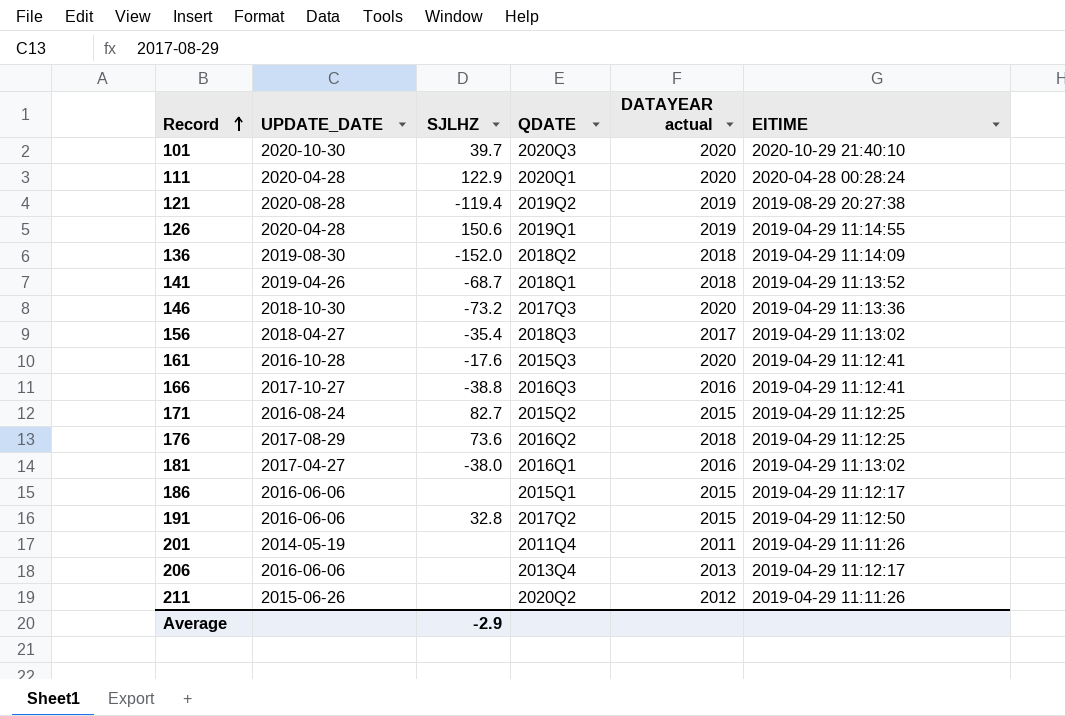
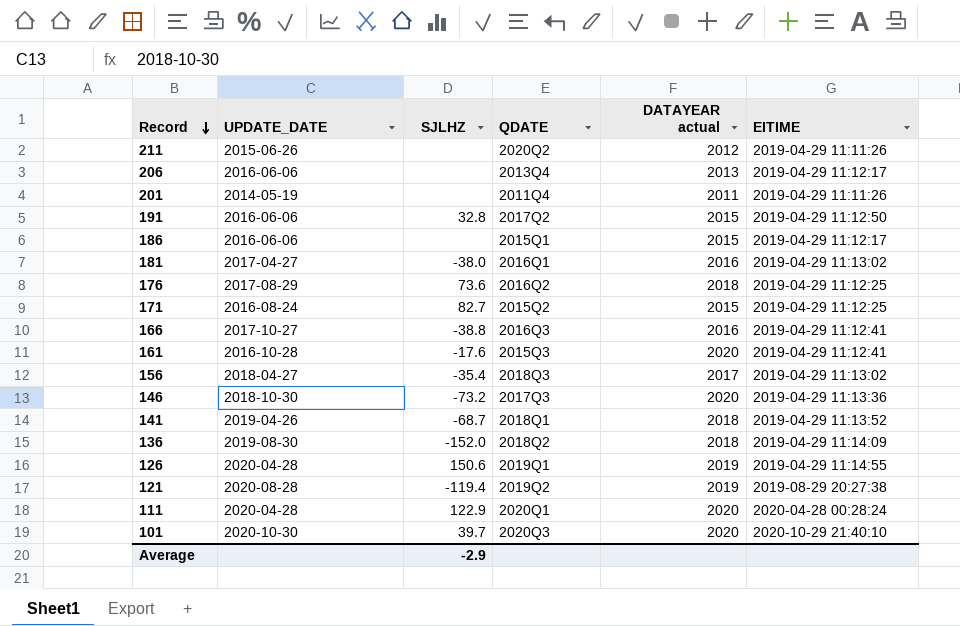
row order: Record ascending -> Record descending

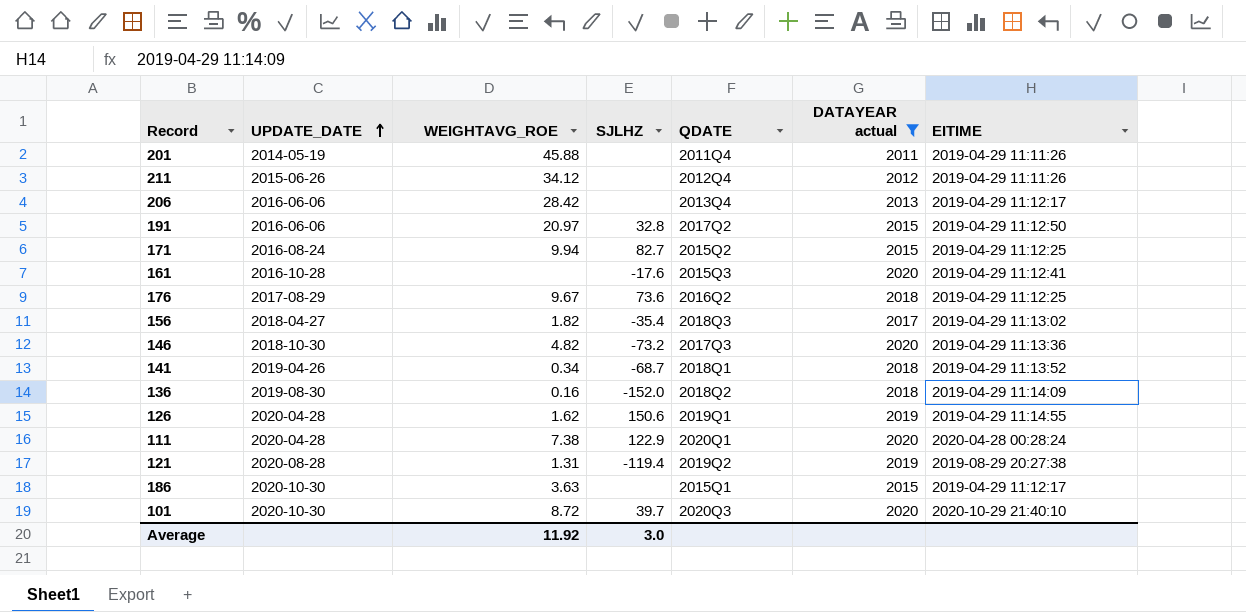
filter: none -> DATAYEAR actual != 2016
row order: Record descending -> UPDATE_DATE ascending
column WEIGHTAVG_ROE | position: none -> 3
211 | QDATE: 2020Q2 -> 2012Q4
186 | UPDATE_DATE: 2016-06-06 -> 2020-10-30
Average | SJLHZ: -2.9 -> 3.0

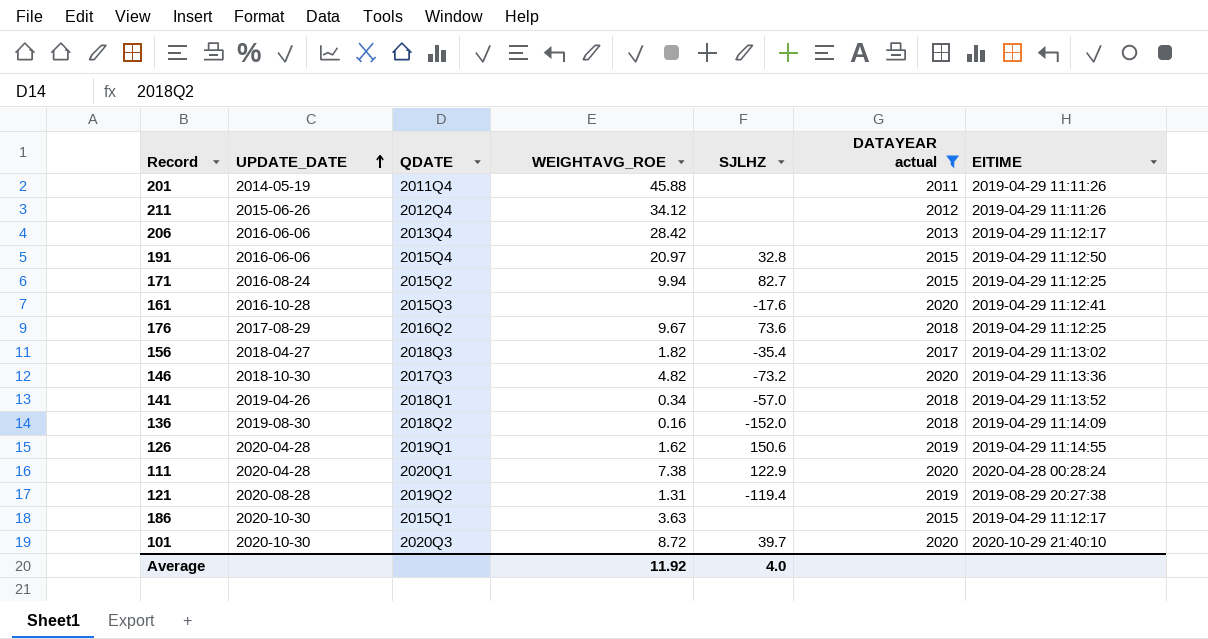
column QDATE | position: 5 -> 3
191 | QDATE: 2017Q2 -> 2015Q4
141 | SJLHZ: -68.7 -> -57.0
Average | SJLHZ: 3.0 -> 4.0

